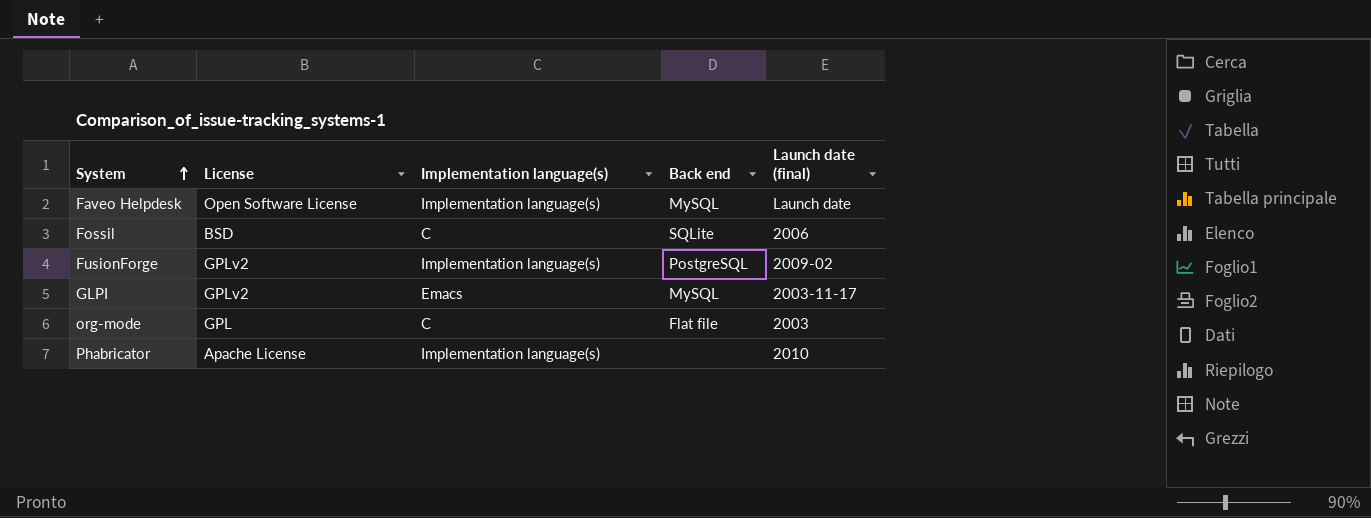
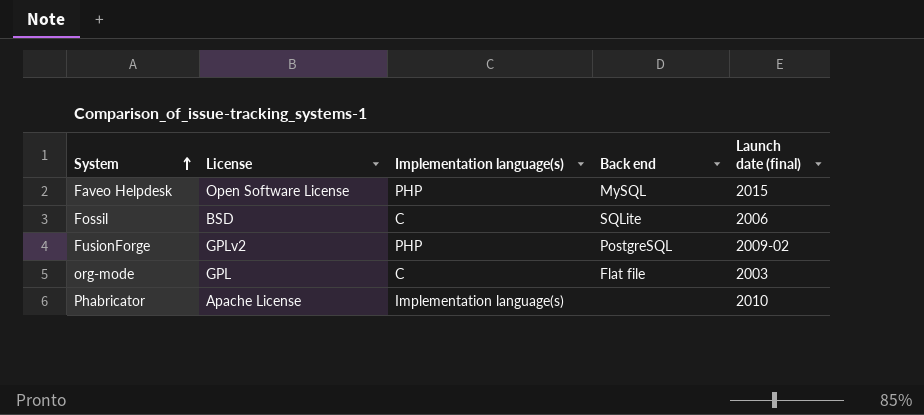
row GLPI: GPLv2 | Emacs | MySQL | 2003-11-17 -> none
Faveo Helpdesk | Implementation language(s): Implementation language(s) -> PHP
Faveo Helpdesk | Launch date (final): Launch date -> 2015
FusionForge | Implementation language(s): Implementation language(s) -> PHP

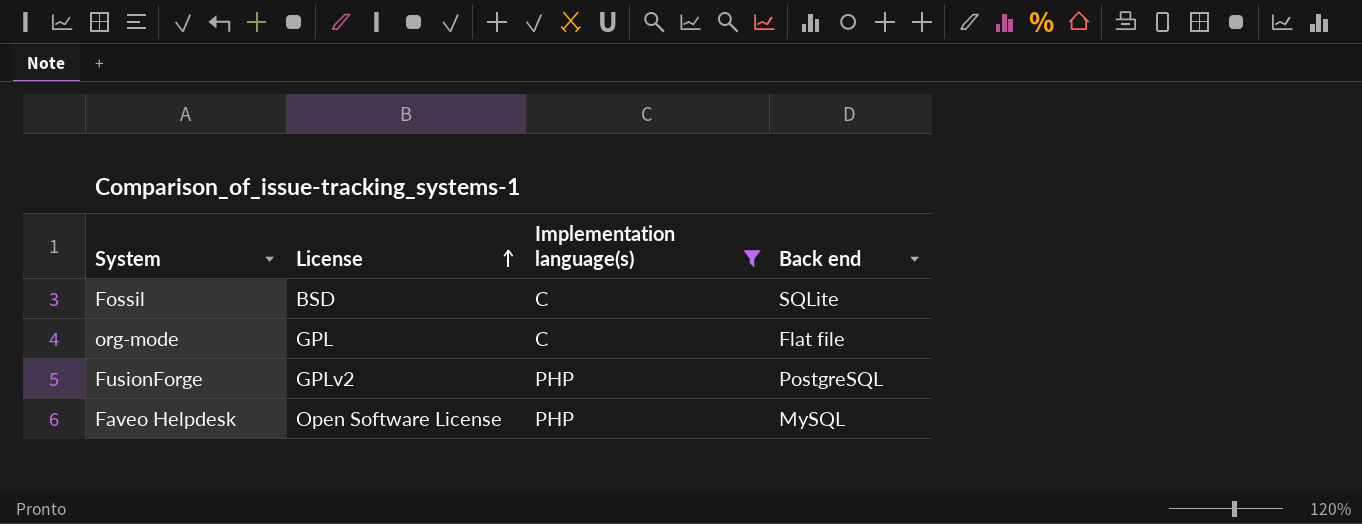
filter: none -> Implementation language(s) != Implementation language(s)
row order: System ascending -> License ascending
column Launch date (final) | position: 5 -> none

